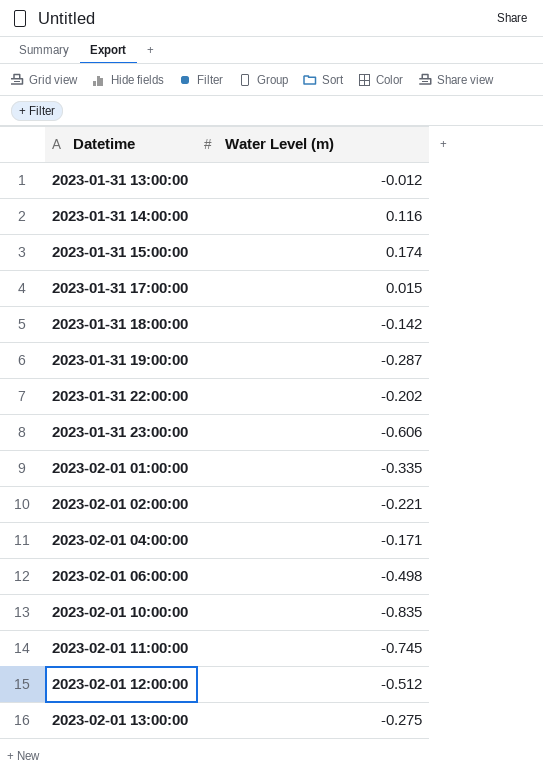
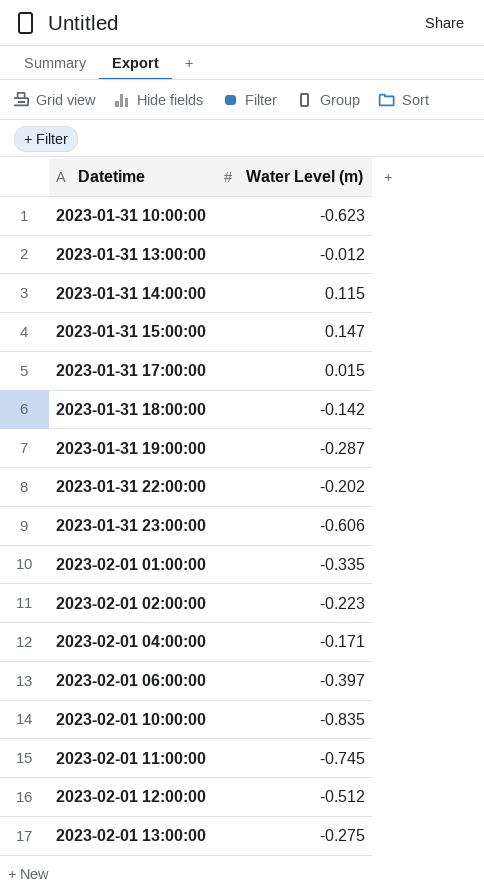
row 2023-01-31 10:00:00: none -> -0.623
2023-01-31 14:00:00 | Water Level (m): 0.116 -> 0.115
2023-01-31 15:00:00 | Water Level (m): 0.174 -> 0.147
2023-02-01 02:00:00 | Water Level (m): -0.221 -> -0.223
2023-02-01 06:00:00 | Water Level (m): -0.498 -> -0.397

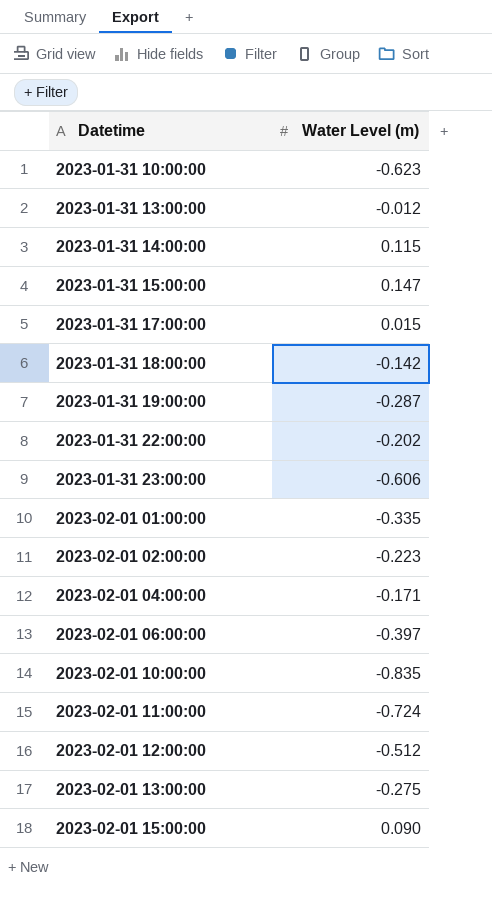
2023-02-01 11:00:00 | Water Level (m): -0.745 -> -0.724
row 2023-02-01 15:00:00: none -> 0.090

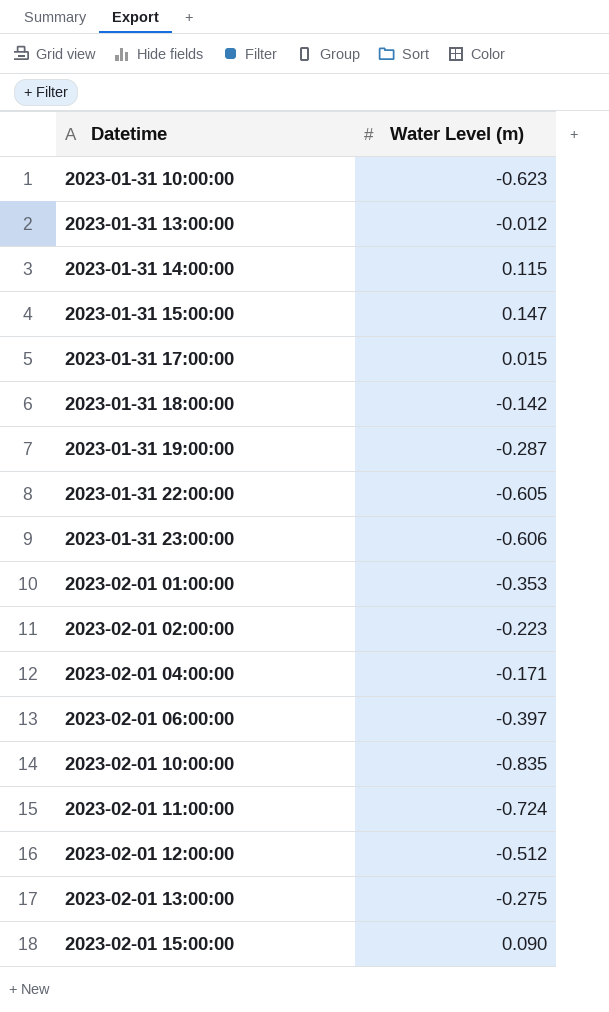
2023-01-31 22:00:00 | Water Level (m): -0.202 -> -0.605
2023-02-01 01:00:00 | Water Level (m): -0.335 -> -0.353

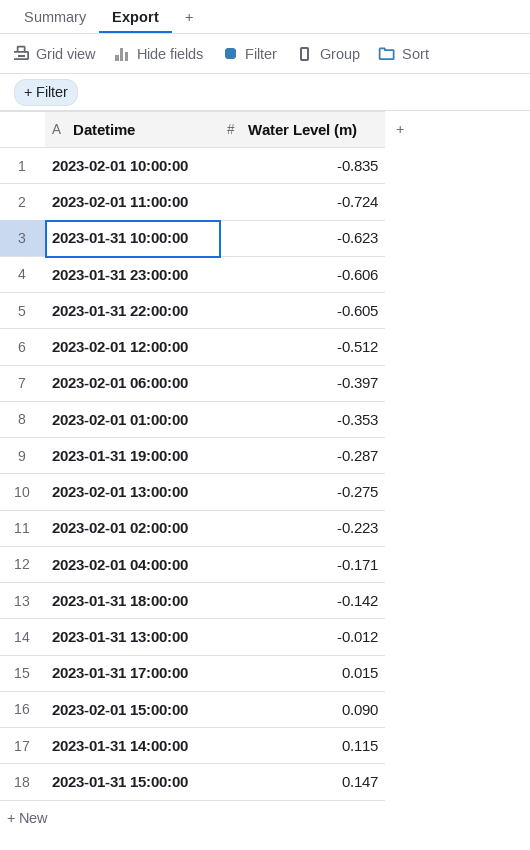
row order: Datetime ascending -> Water Level (m) ascending

